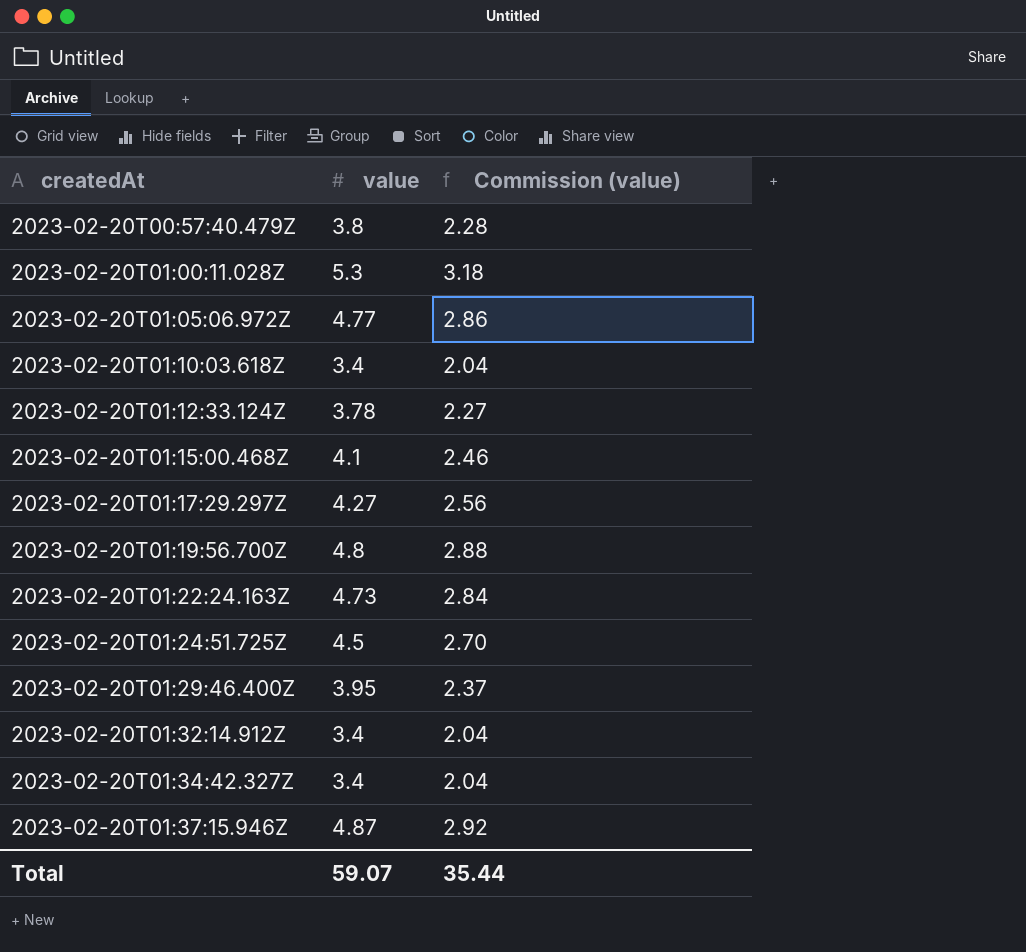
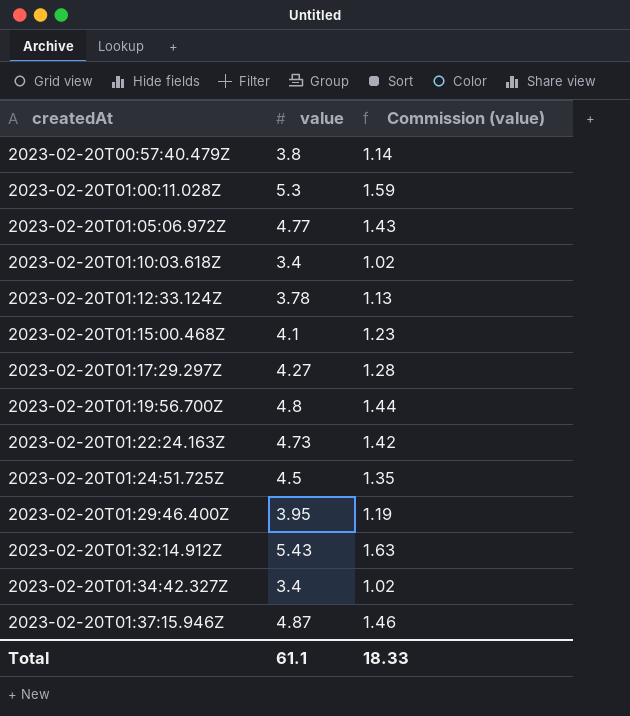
column Commission (value) | formula: [value] * 0.6 -> [value] * 0.3
2023-02-20T01:32:14.912Z | value: 3.4 -> 5.43
Total | value: 59.07 -> 61.1
Total | Commission (value): 35.44 -> 18.33

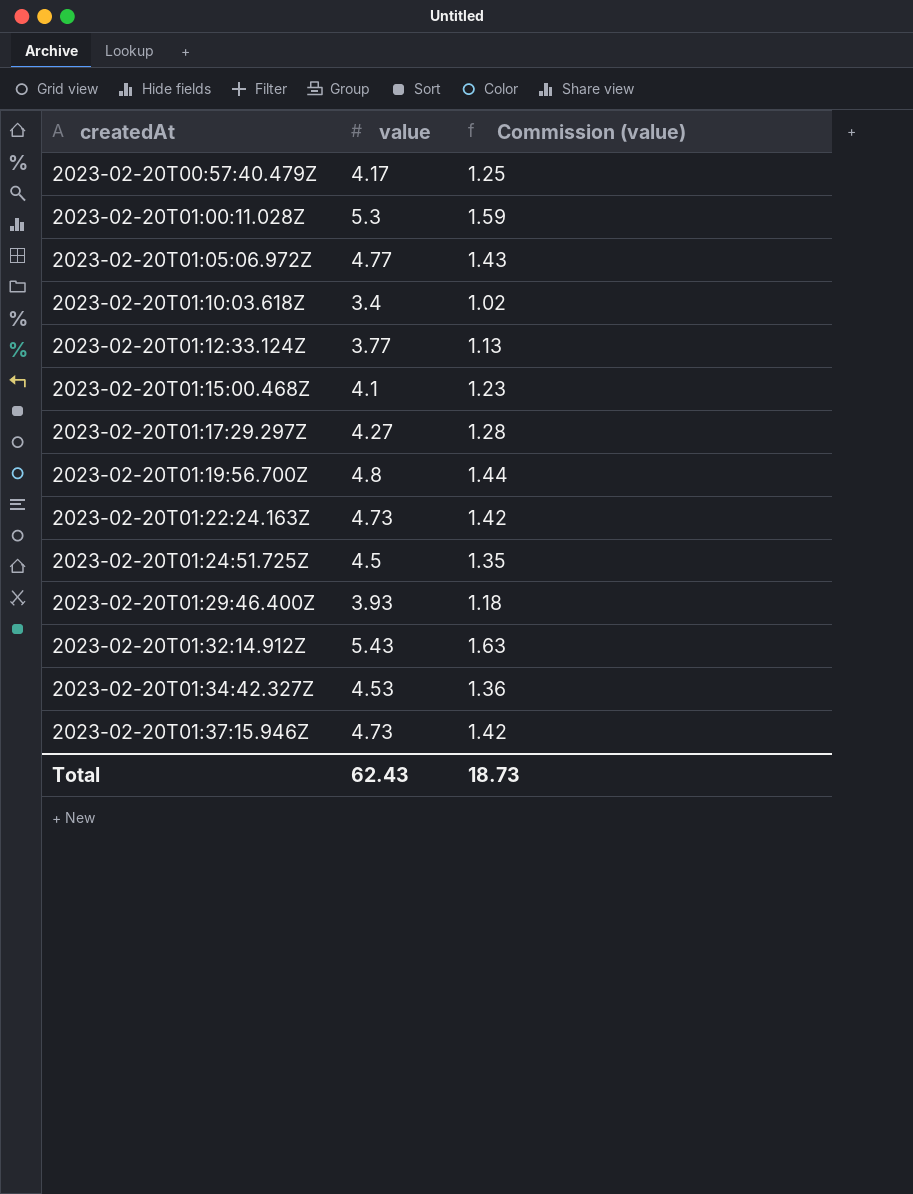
2023-02-20T00:57:40.479Z | value: 3.8 -> 4.17
2023-02-20T00:57:40.479Z | Commission (value): 1.14 -> 1.25
2023-02-20T01:12:33.124Z | value: 3.78 -> 3.77
2023-02-20T01:29:46.400Z | value: 3.95 -> 3.93
2023-02-20T01:29:46.400Z | Commission (value): 1.19 -> 1.18
2023-02-20T01:34:42.327Z | value: 3.4 -> 4.53
2023-02-20T01:34:42.327Z | Commission (value): 1.02 -> 1.36
2023-02-20T01:37:15.946Z | value: 4.87 -> 4.73
2023-02-20T01:37:15.946Z | Commission (value): 1.46 -> 1.42
Total | value: 61.1 -> 62.43
Total | Commission (value): 18.33 -> 18.73

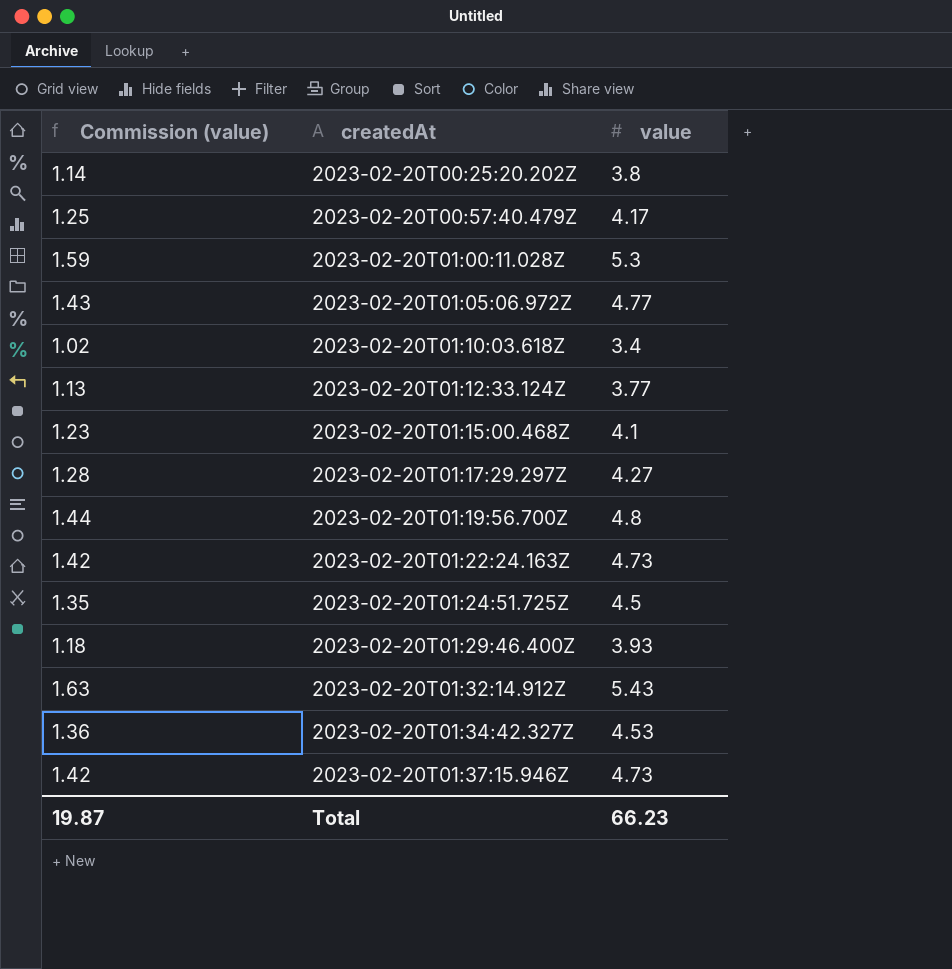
column Commission (value) | position: 3 -> 1
row 2023-02-20T00:25:20.202Z: none -> 1.14 | 3.8
Total | Commission (value): 18.73 -> 19.87
Total | value: 62.43 -> 66.23

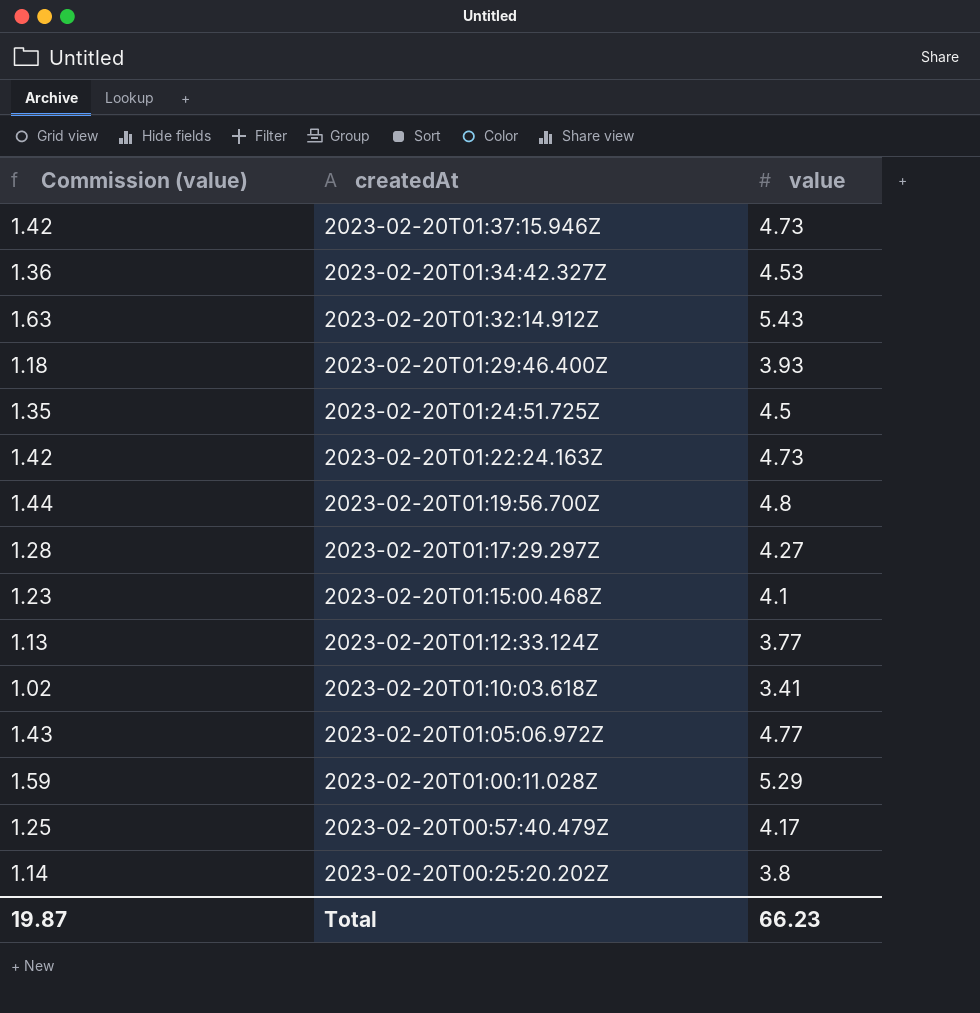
row order: createdAt ascending -> createdAt descending
2023-02-20T01:10:03.618Z | value: 3.4 -> 3.41
2023-02-20T01:00:11.028Z | value: 5.3 -> 5.29

